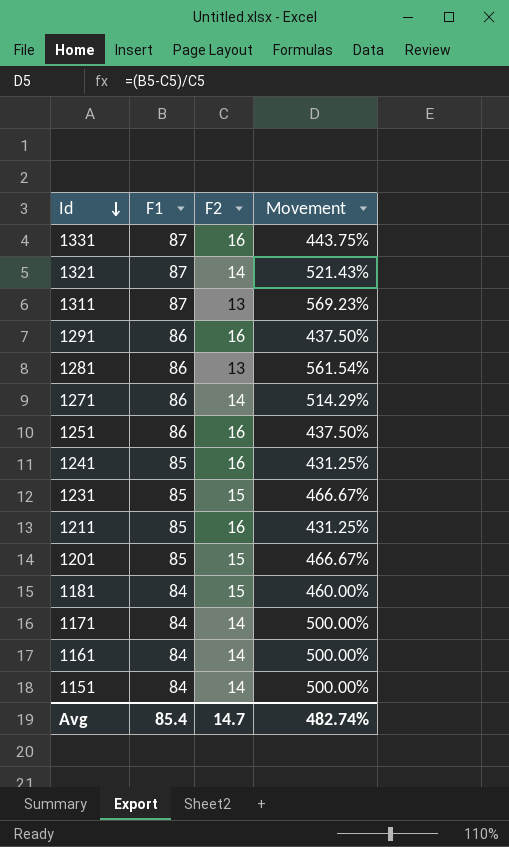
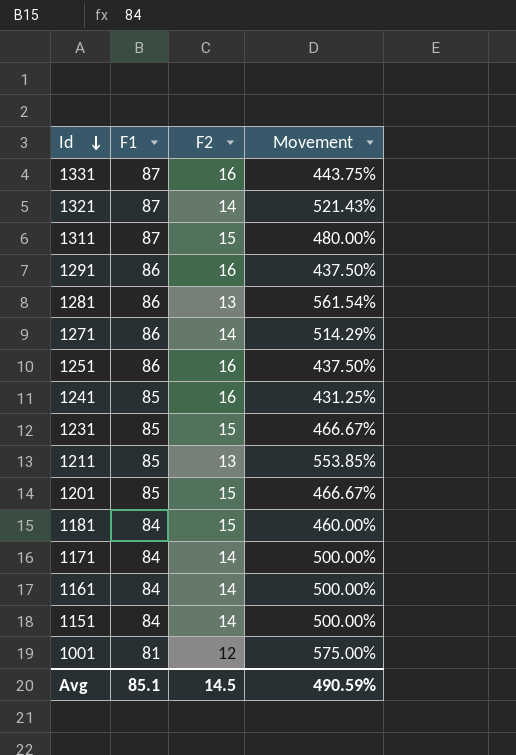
1311 | F2: 13 -> 15
1311 | Movement: 569.23% -> 480.00%
1211 | F2: 16 -> 13
1211 | Movement: 431.25% -> 553.85%
row 1001: none -> 81 | 12 | 575.00%
Avg | F1: 85.4 -> 85.1
Avg | F2: 14.7 -> 14.5
Avg | Movement: 482.74% -> 490.59%

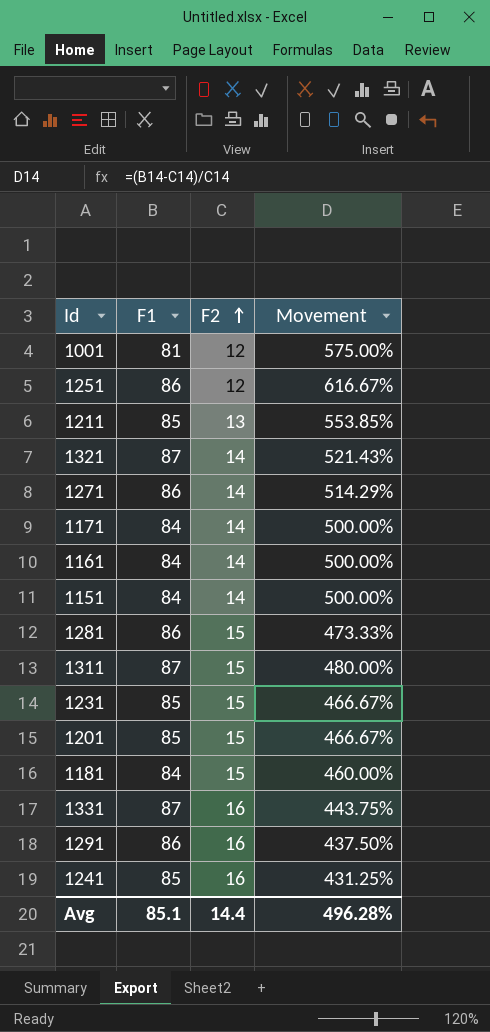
row order: Id descending -> F2 ascending
1251 | F2: 16 -> 12
1251 | Movement: 437.50% -> 616.67%
1281 | F2: 13 -> 15
1281 | Movement: 561.54% -> 473.33%
Avg | F2: 14.5 -> 14.4
Avg | Movement: 490.59% -> 496.28%

